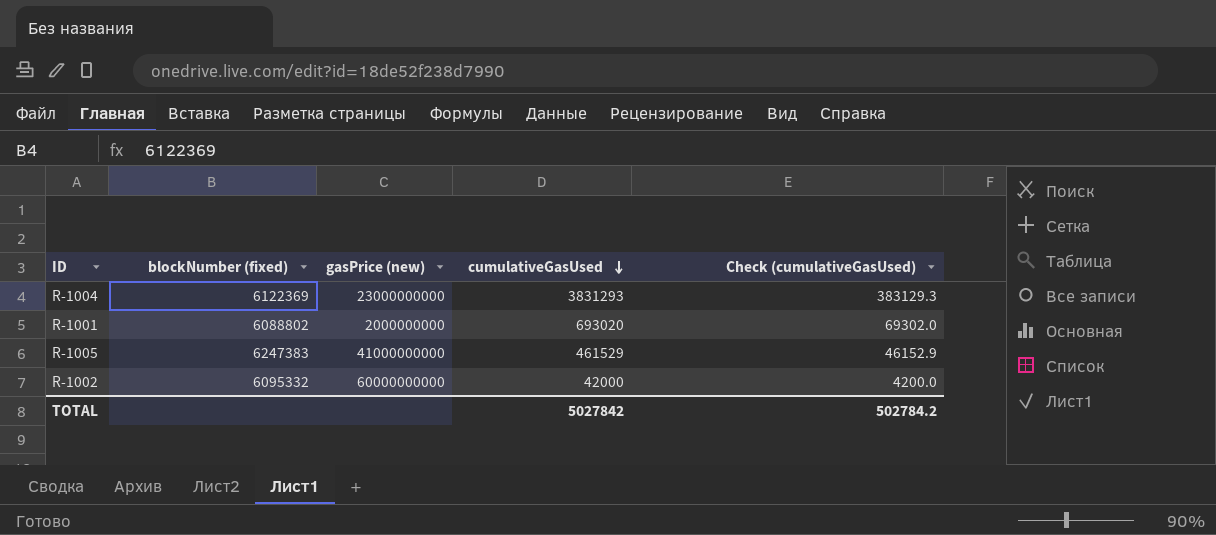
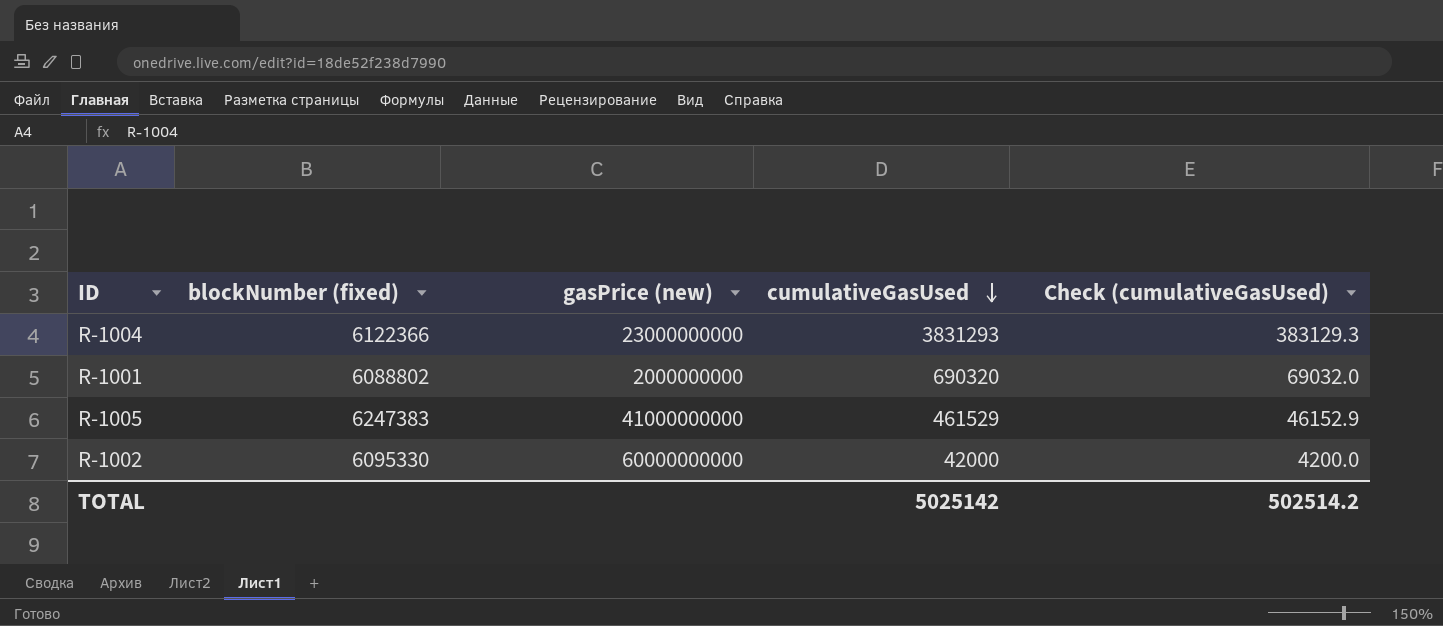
R-1004 | blockNumber (fixed): 6122369 -> 6122366
R-1001 | cumulativeGasUsed: 693020 -> 690320
R-1001 | Check (cumulativeGasUsed): 69302.0 -> 69032.0
R-1002 | blockNumber (fixed): 6095332 -> 6095330
TOTAL | cumulativeGasUsed: 5027842 -> 5025142
TOTAL | Check (cumulativeGasUsed): 502784.2 -> 502514.2

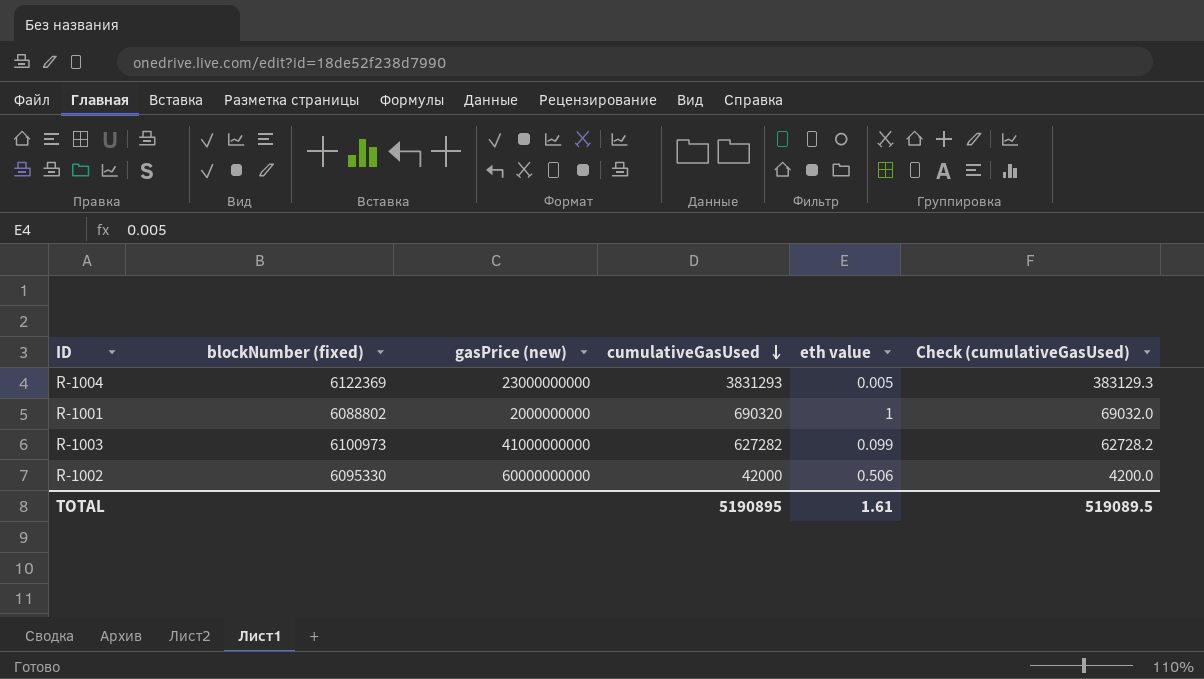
column eth value | position: none -> 5
row R-1005: 6247383 | 41000000000 | 461529 | 46152.9 -> none
R-1004 | blockNumber (fixed): 6122366 -> 6122369
row R-1003: none -> 6100973 | 41000000000 | 627282 | 0.099 | 62728.2
TOTAL | cumulativeGasUsed: 5025142 -> 5190895
TOTAL | Check (cumulativeGasUsed): 502514.2 -> 519089.5

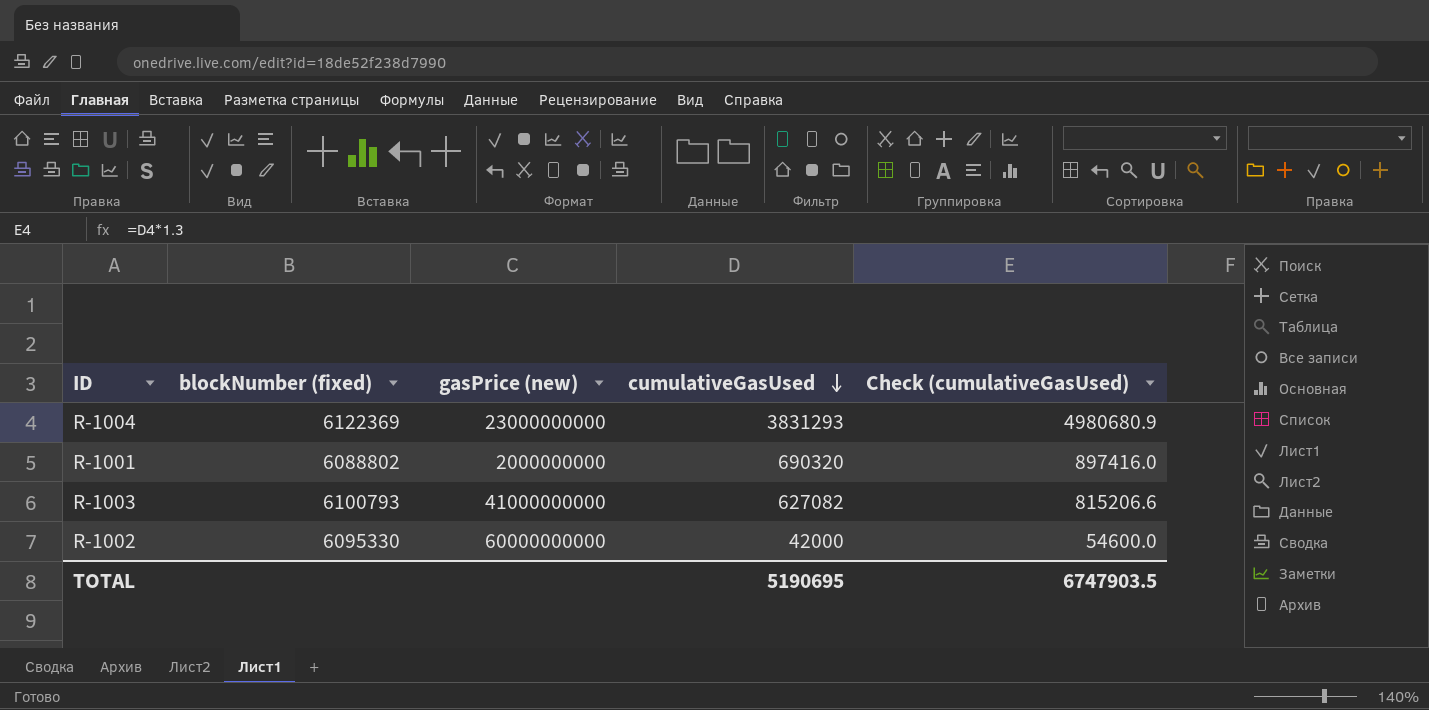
column eth value | position: 5 -> none
column Check (cumulativeGasUsed) | formula: [cumulativeGasUsed] * 0.1 -> [cumulativeGasUsed] * 1.3
R-1003 | blockNumber (fixed): 6100973 -> 6100793
R-1003 | cumulativeGasUsed: 627282 -> 627082
TOTAL | cumulativeGasUsed: 5190895 -> 5190695
TOTAL | Check (cumulativeGasUsed): 519089.5 -> 6747903.5

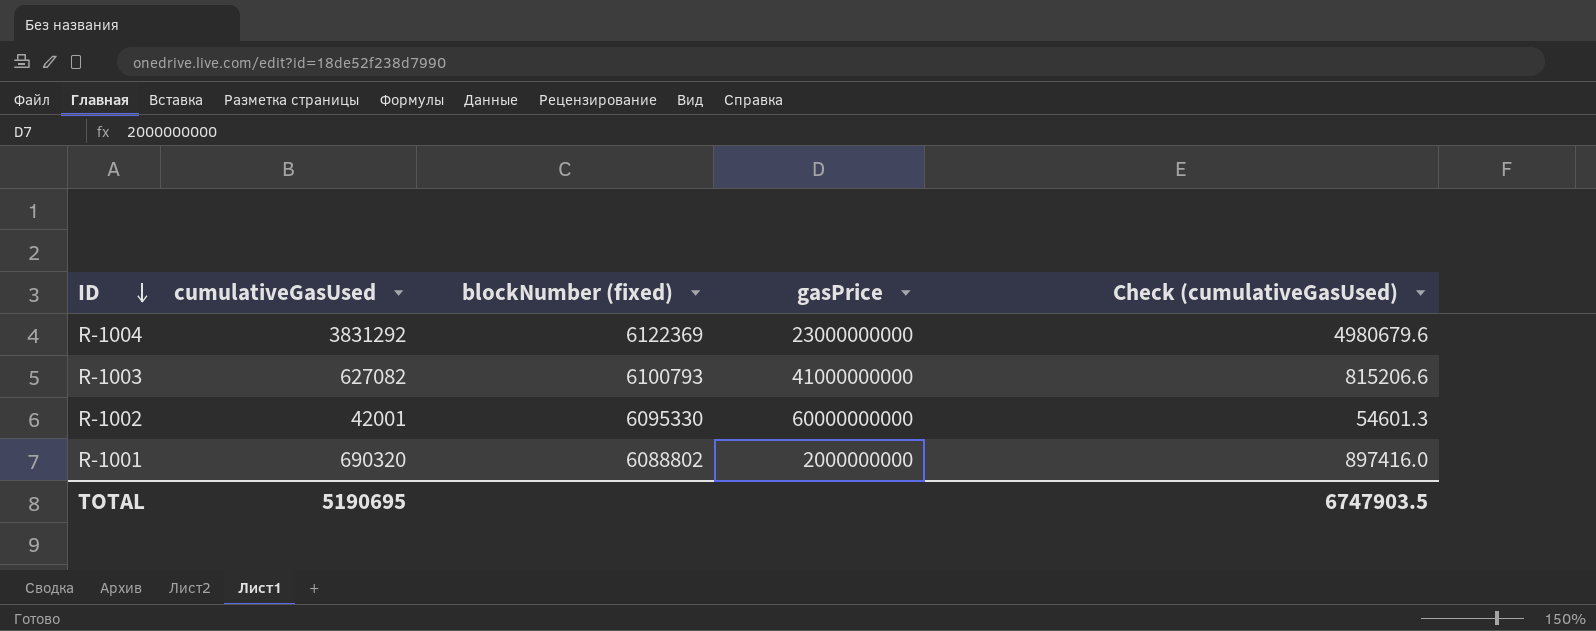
row order: cumulativeGasUsed descending -> ID descending
column cumulativeGasUsed | position: 4 -> 2
column name: gasPrice (new) -> gasPrice
R-1004 | cumulativeGasUsed: 3831293 -> 3831292
R-1004 | Check (cumulativeGasUsed): 4980680.9 -> 4980679.6
R-1002 | cumulativeGasUsed: 42000 -> 42001
R-1002 | Check (cumulativeGasUsed): 54600.0 -> 54601.3

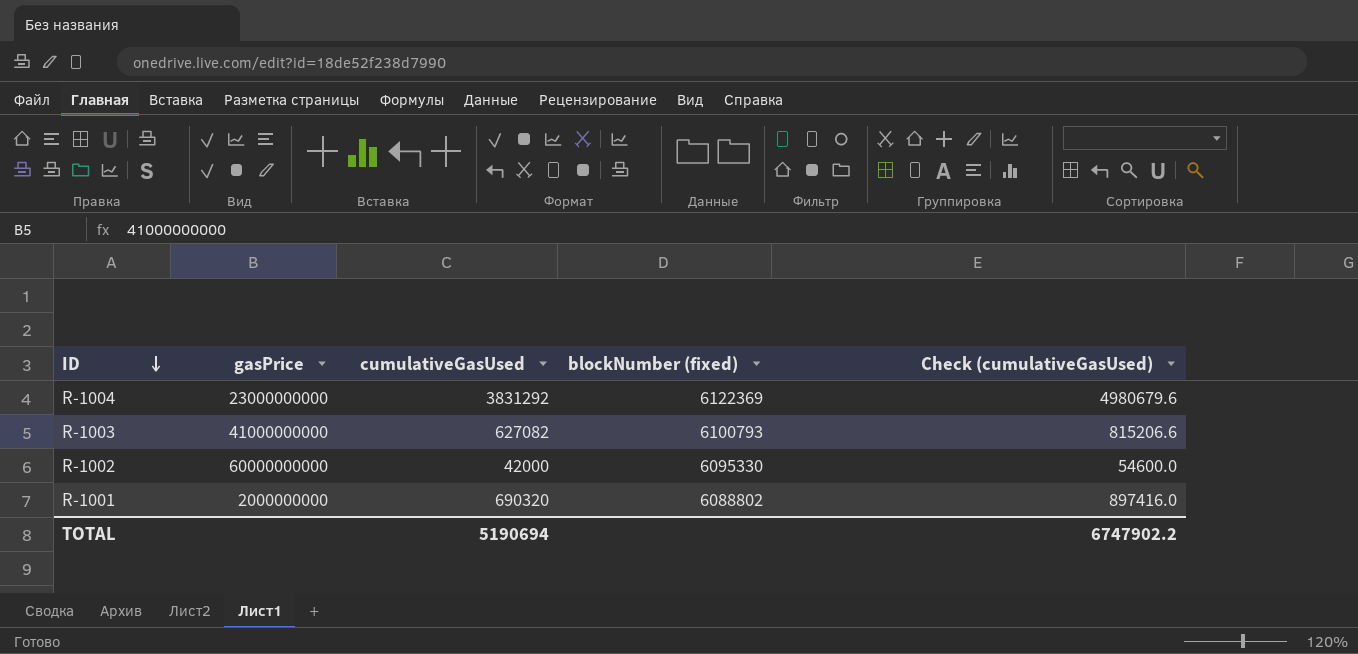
column gasPrice | position: 4 -> 2
R-1002 | cumulativeGasUsed: 42001 -> 42000
R-1002 | Check (cumulativeGasUsed): 54601.3 -> 54600.0
TOTAL | cumulativeGasUsed: 5190695 -> 5190694
TOTAL | Check (cumulativeGasUsed): 6747903.5 -> 6747902.2

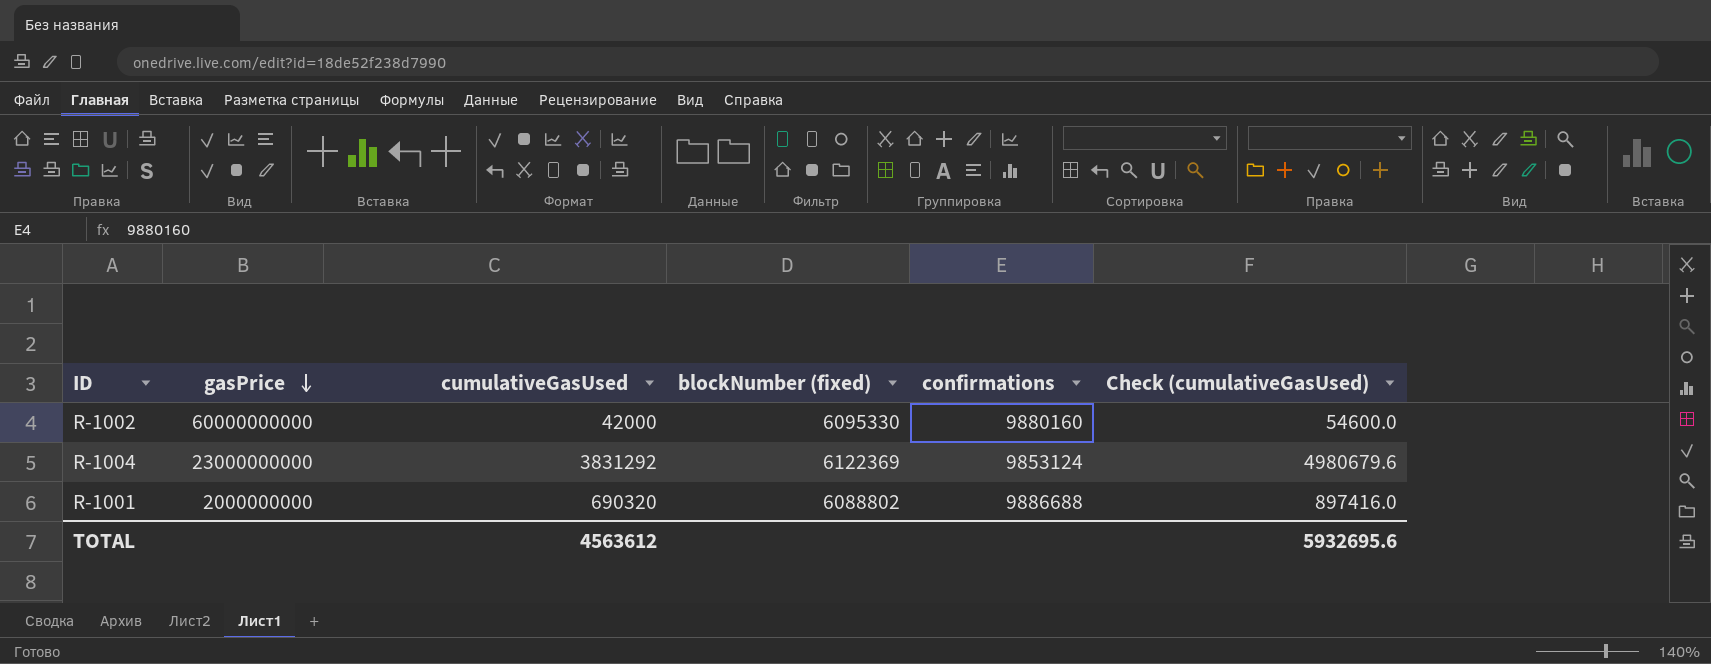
row order: ID descending -> gasPrice descending
column confirmations | position: none -> 5
row R-1003: 41000000000 | 627082 | 6100793 | 815206.6 -> none
TOTAL | cumulativeGasUsed: 5190694 -> 4563612
TOTAL | Check (cumulativeGasUsed): 6747902.2 -> 5932695.6

